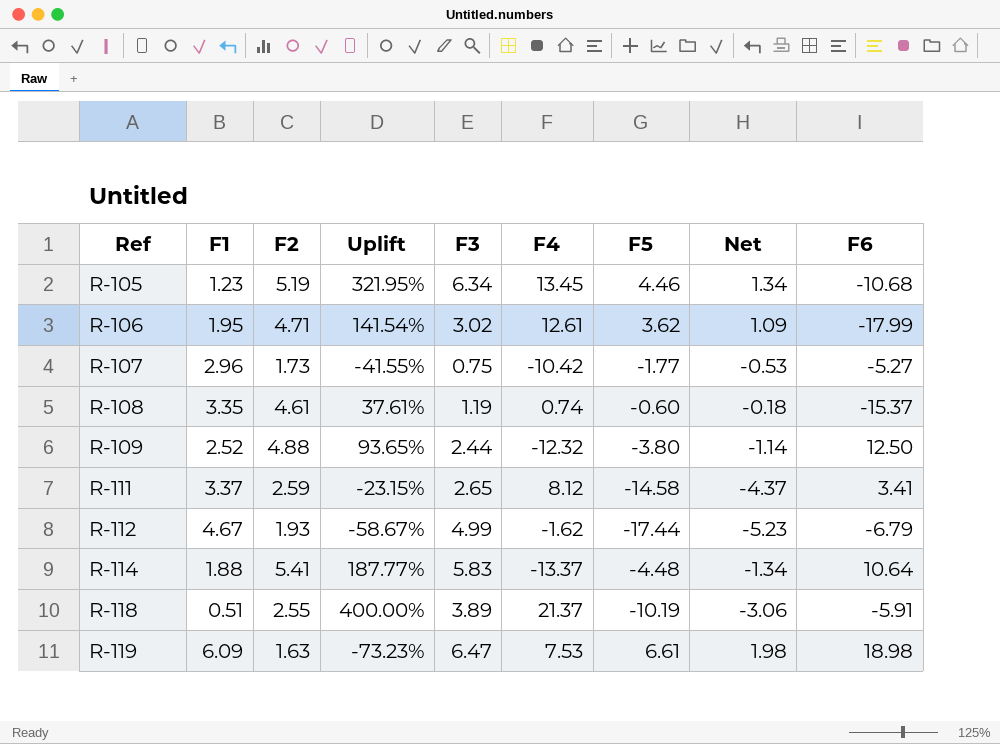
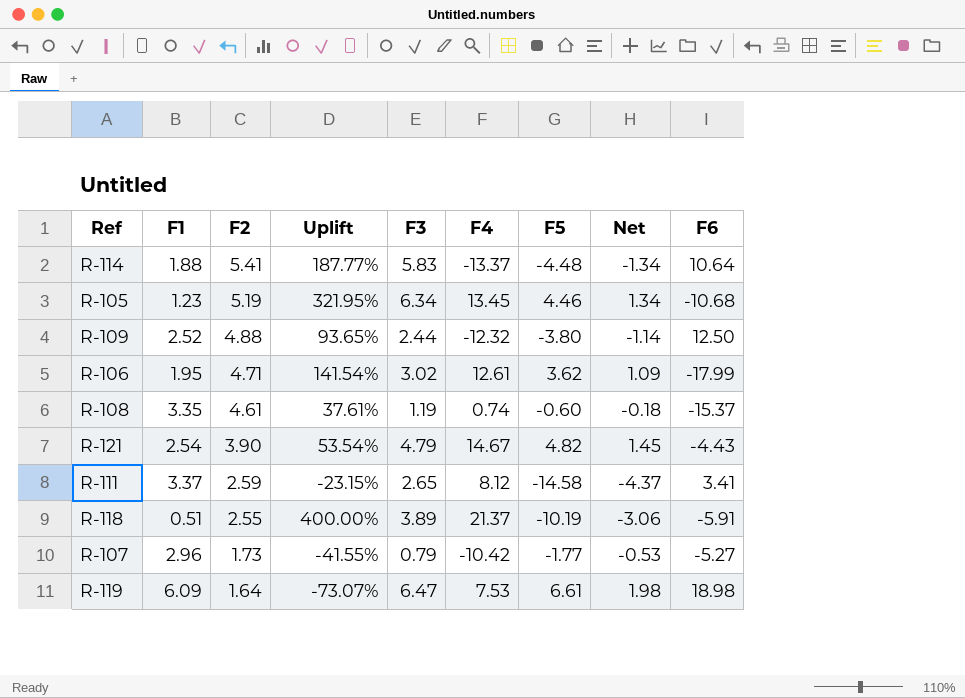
row order: Ref ascending -> F2 descending
row R-112: 4.67 | 1.93 | -58.67% | 4.99 | -1.62 | -17.44 | -5.23 | -6.79 -> none
row R-121: none -> 2.54 | 3.90 | 53.54% | 4.79 | 14.67 | 4.82 | 1.45 | -4.43
R-107 | F3: 0.75 -> 0.79
R-119 | F2: 1.63 -> 1.64
R-119 | Uplift: -73.23% -> -73.07%

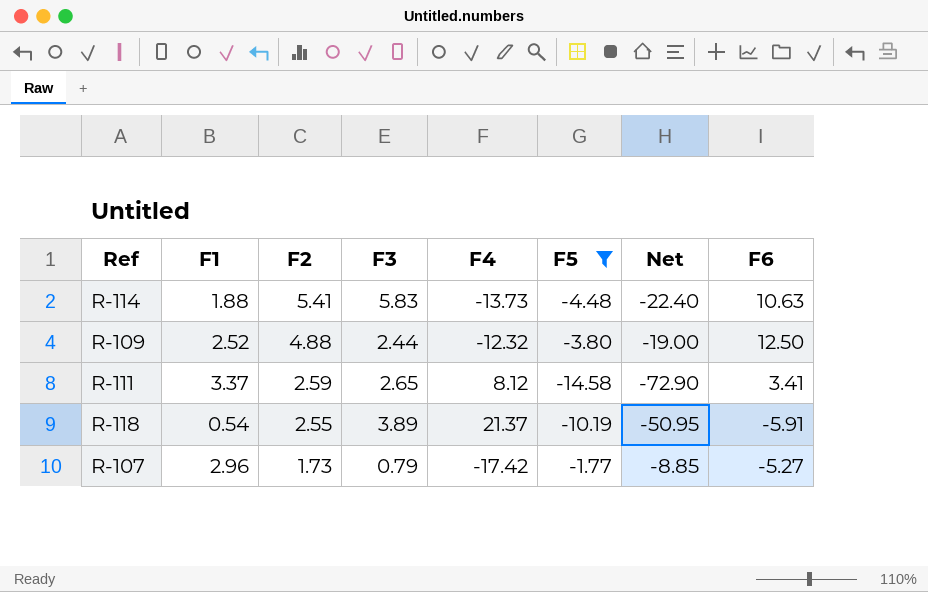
filter: none -> F5 <= -1.77
column Uplift | formula: ([F2] - [F1]) / [F1] -> none
column Net | formula: [F5] * 0.3 -> [F5] * 5
R-114 | F4: -13.37 -> -13.73
R-114 | F6: 10.64 -> 10.63
R-118 | F1: 0.51 -> 0.54
R-107 | F4: -10.42 -> -17.42

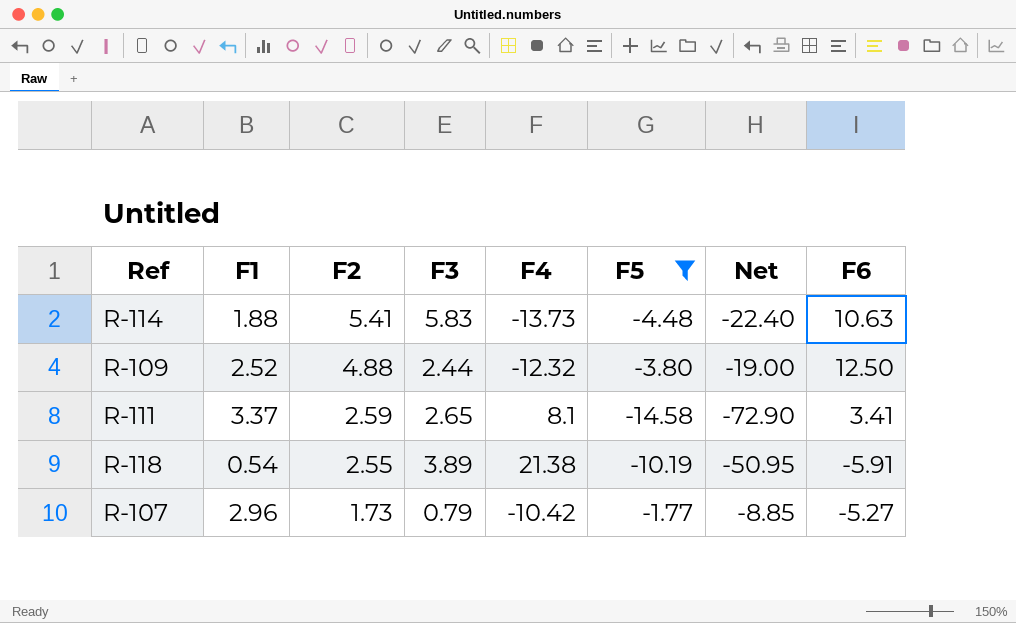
R-111 | F4: 8.12 -> 8.1
R-118 | F4: 21.37 -> 21.38
R-107 | F4: -17.42 -> -10.42

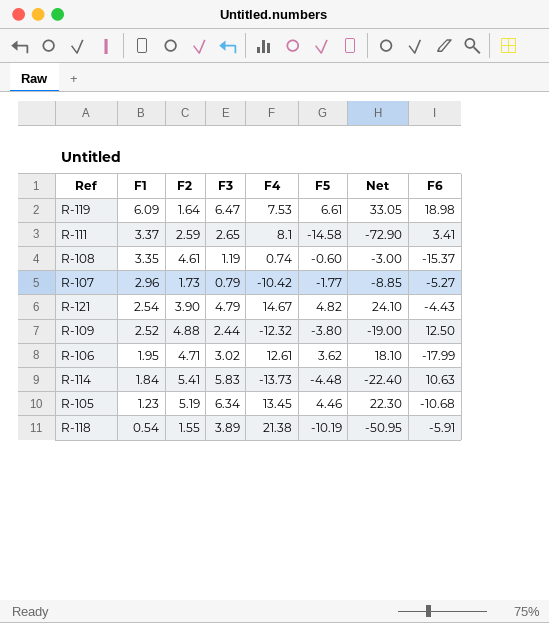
filter: F5 <= -1.77 -> none
row order: F2 descending -> F1 descending
R-114 | F1: 1.88 -> 1.84
R-118 | F2: 2.55 -> 1.55

